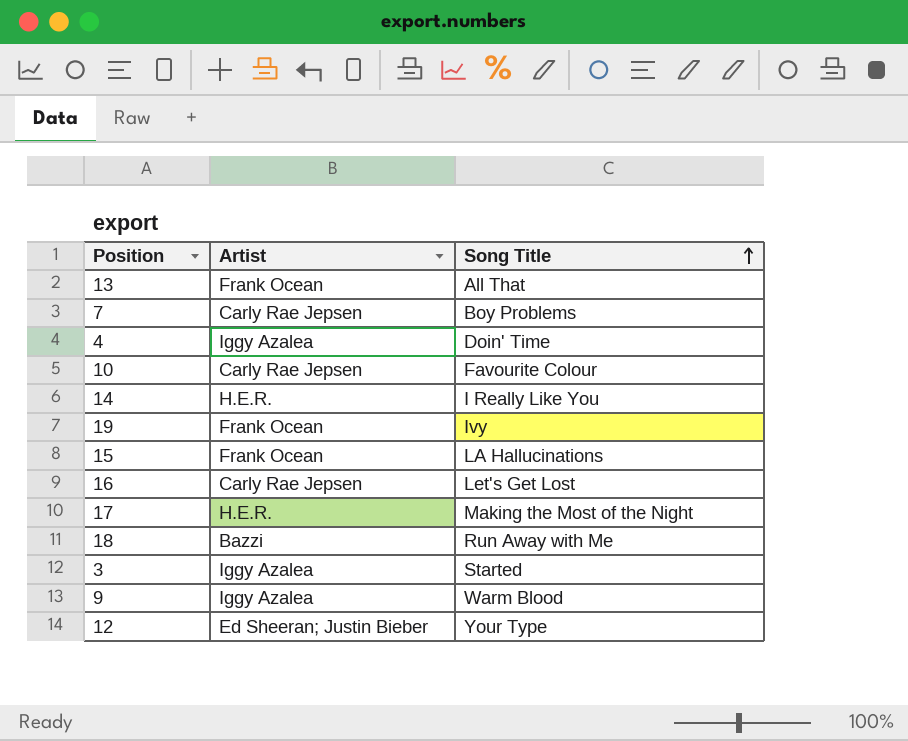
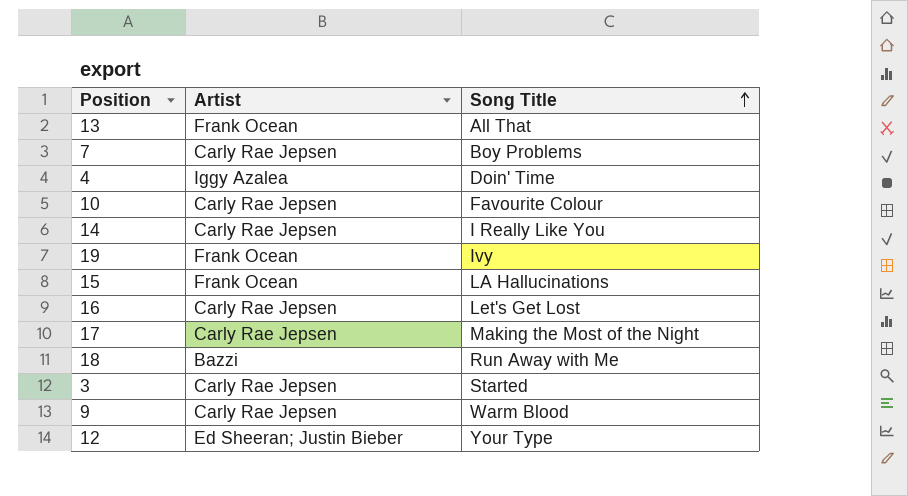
14 | Artist: H.E.R. -> Carly Rae Jepsen
17 | Artist: H.E.R. -> Carly Rae Jepsen
3 | Artist: Iggy Azalea -> Carly Rae Jepsen
9 | Artist: Iggy Azalea -> Carly Rae Jepsen

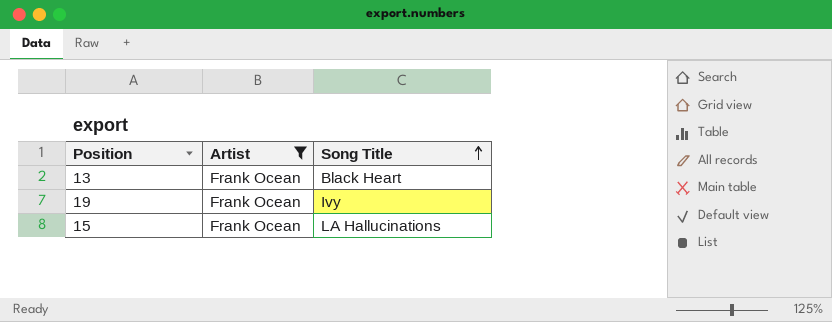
filter: none -> Artist = Frank Ocean
13 | Song Title: All That -> Black Heart

